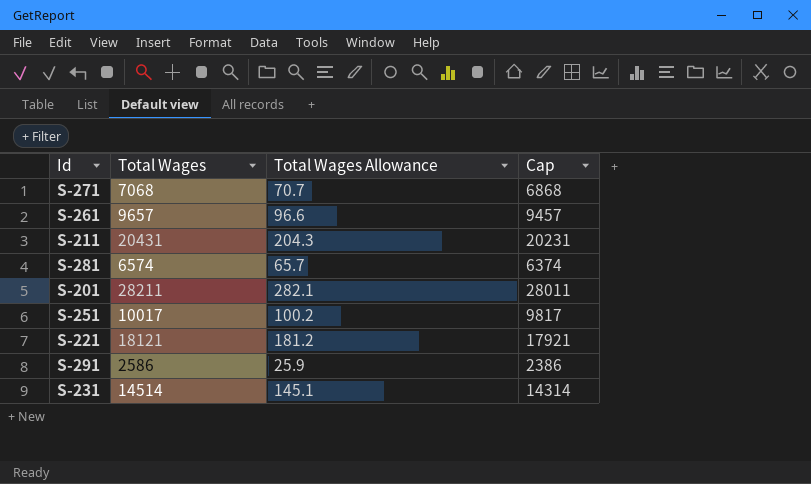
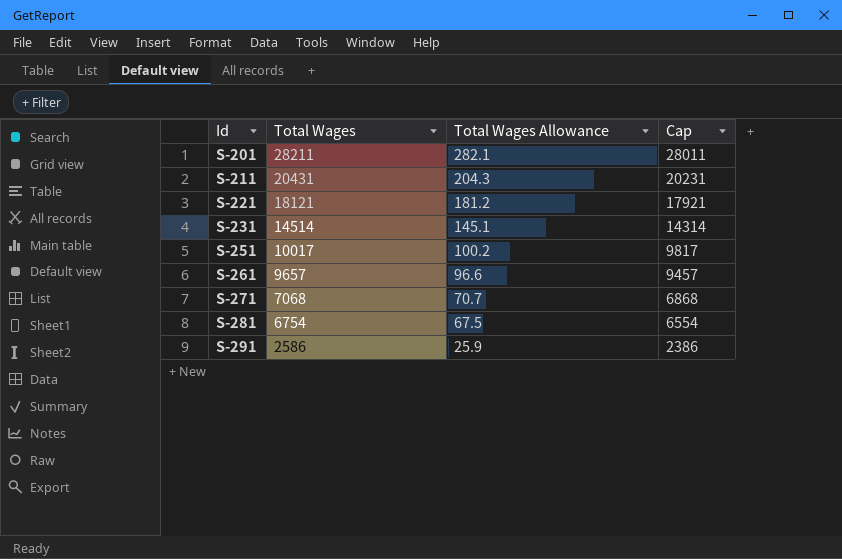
row order: none -> Id ascending
S-281 | Total Wages: 6574 -> 6754
S-281 | Total Wages Allowance: 65.7 -> 67.5
S-281 | Cap: 6374 -> 6554

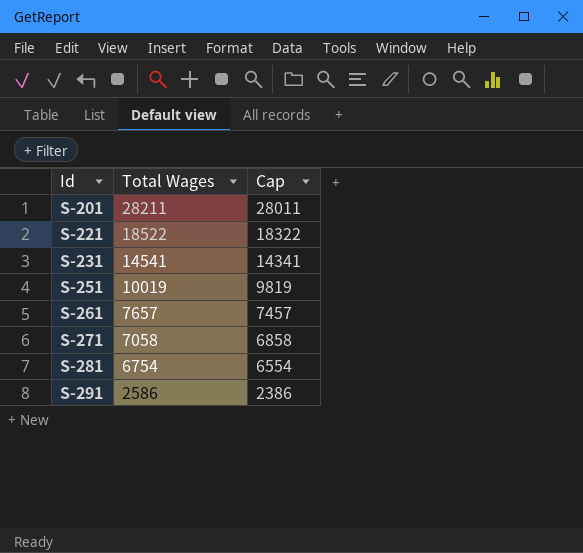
column Total Wages Allowance | formula: [Total Wages] * 0.01 -> none
row S-211: 20431 | 204.3 | 20231 -> none
S-221 | Total Wages: 18121 -> 18522
S-221 | Cap: 17921 -> 18322
S-231 | Total Wages: 14514 -> 14541
S-231 | Cap: 14314 -> 14341
S-251 | Total Wages: 10017 -> 10019
S-251 | Cap: 9817 -> 9819
S-261 | Total Wages: 9657 -> 7657
S-261 | Cap: 9457 -> 7457
S-271 | Total Wages: 7068 -> 7058
S-271 | Cap: 6868 -> 6858

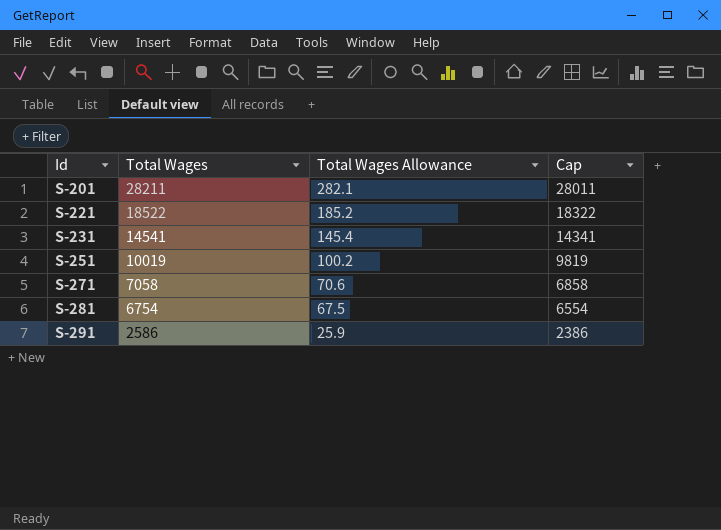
column Total Wages Allowance | formula: none -> [Total Wages] * 0.01
row S-261: 7657 | 7457 -> none

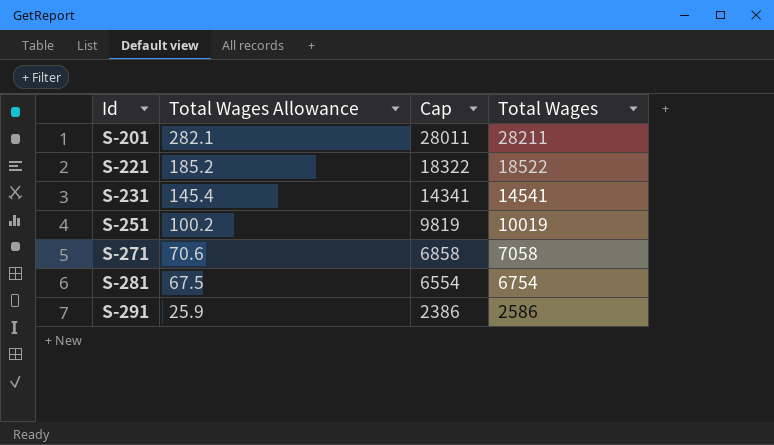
column Total Wages | position: 2 -> 4

